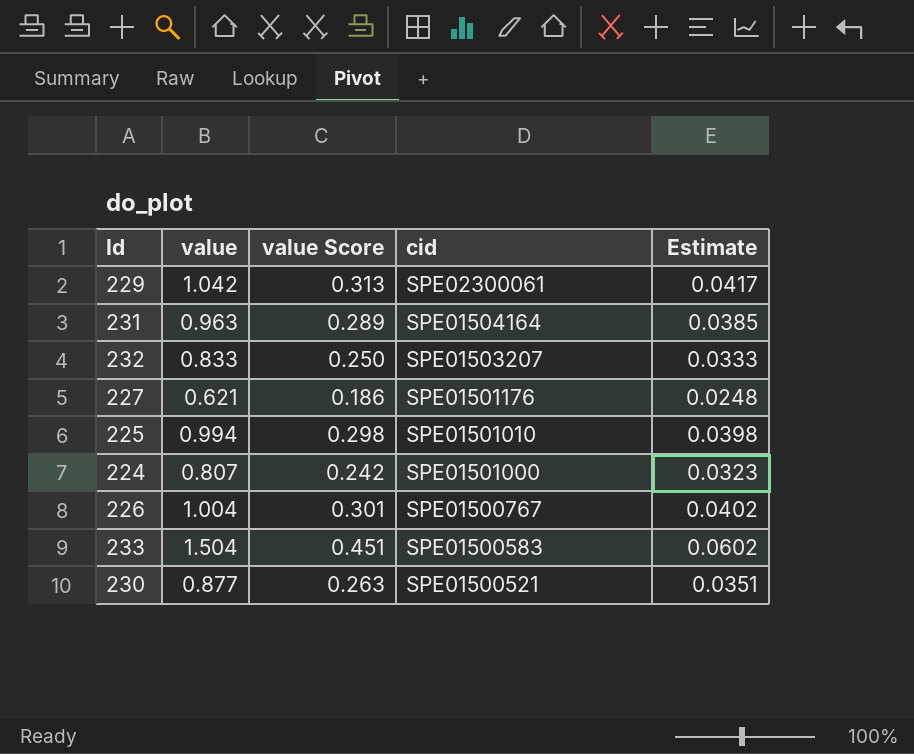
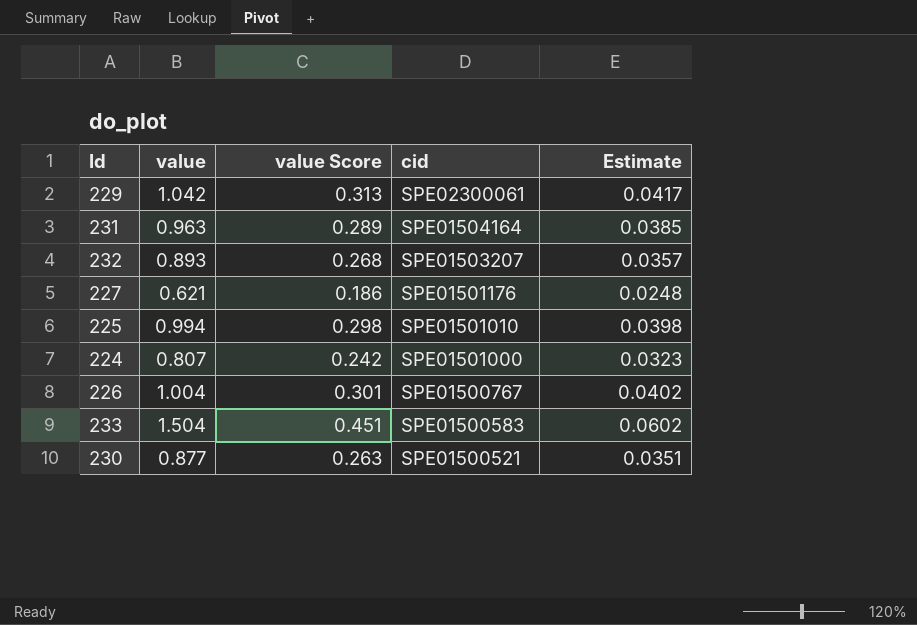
232 | value: 0.833 -> 0.893
232 | value Score: 0.250 -> 0.268
232 | Estimate: 0.0333 -> 0.0357

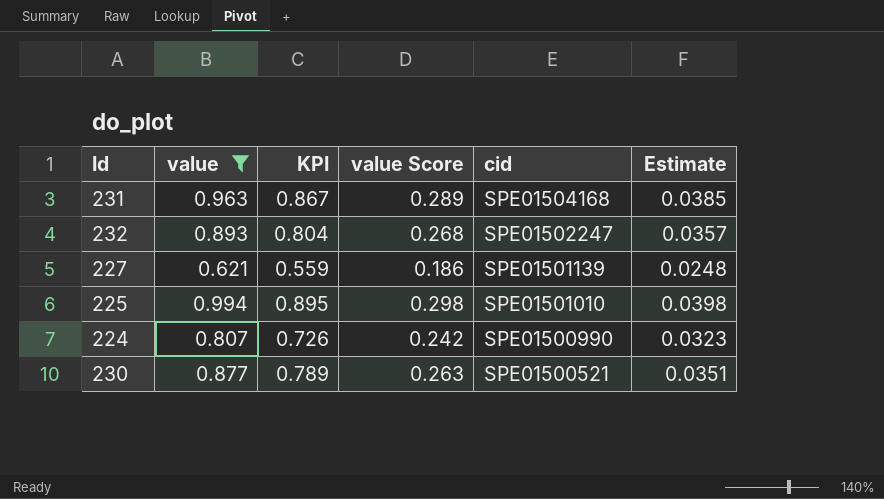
filter: none -> value <= 0.994
column KPI | formula: none -> [value] * 0.9
231 | cid: SPE01504164 -> SPE01504168
232 | cid: SPE01503207 -> SPE01502247
227 | cid: SPE01501176 -> SPE01501139
224 | cid: SPE01501000 -> SPE01500990

